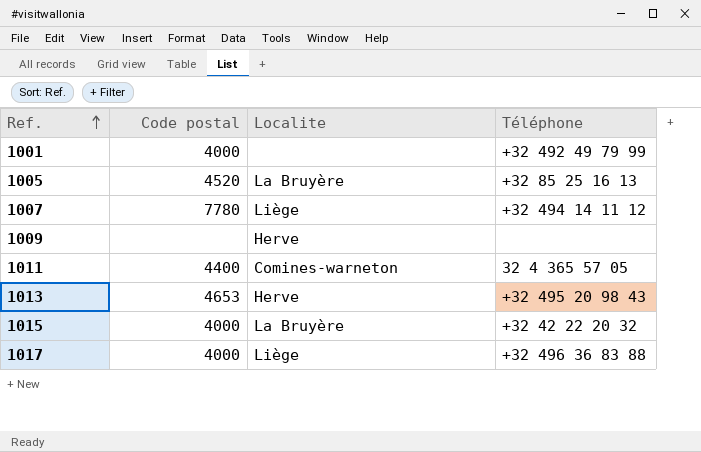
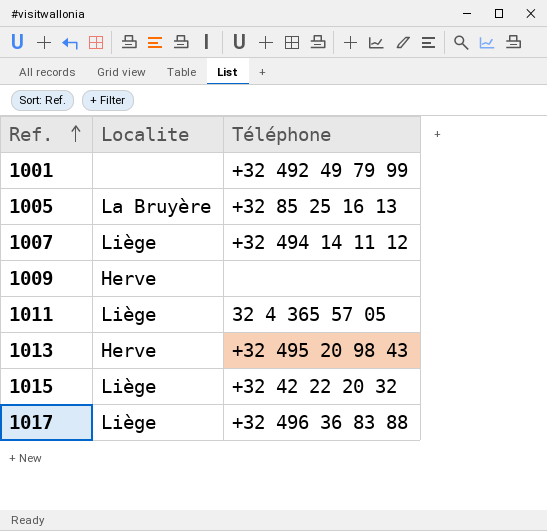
column Code postal | position: 2 -> none
1011 | Localite: Comines-warneton -> Liège
1015 | Localite: La Bruyère -> Liège

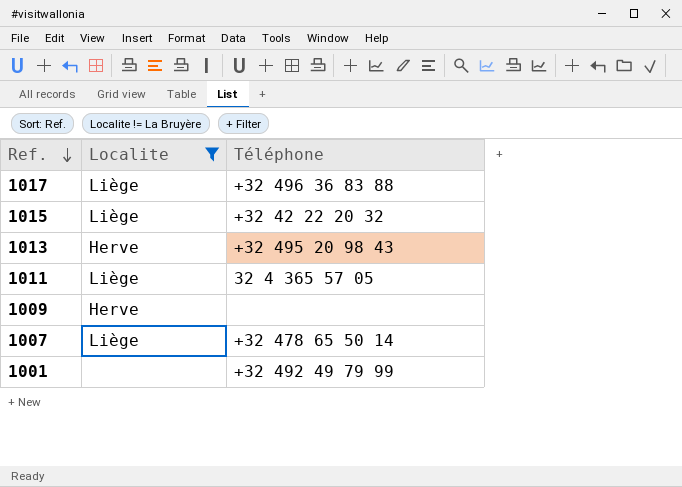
filter: none -> Localite != La Bruyère
row order: Ref. ascending -> Ref. descending
1007 | Téléphone: +32 494 14 11 12 -> +32 478 65 50 14

